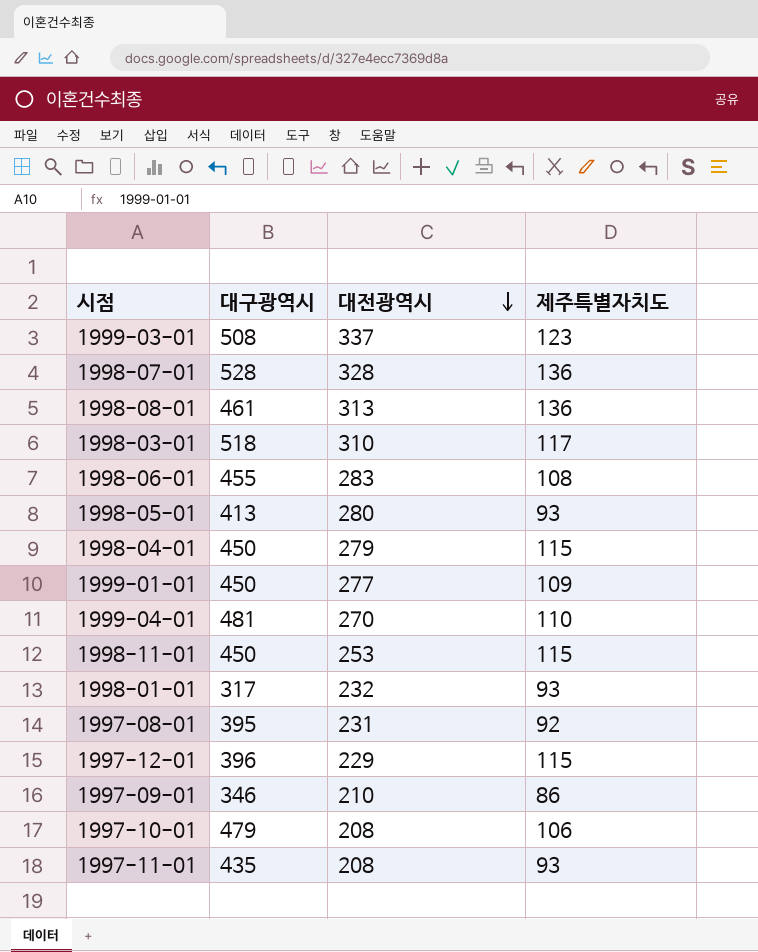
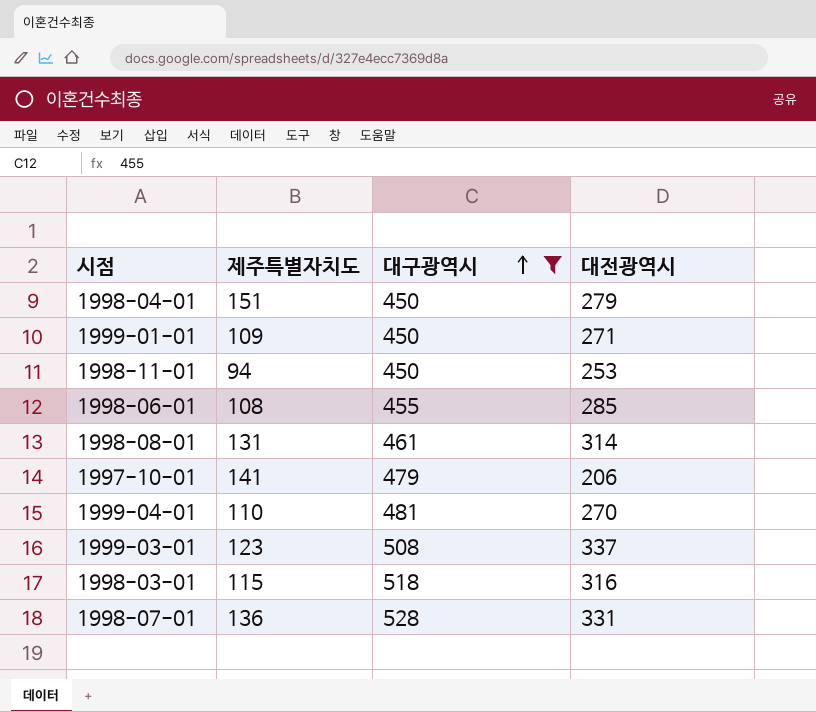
filter: none -> 대구광역시 >= 450
row order: 대전광역시 descending -> 대구광역시 ascending
column 제주특별자치도 | position: 4 -> 2
1998-04-01 | 제주특별자치도: 115 -> 151
1999-01-01 | 대전광역시: 277 -> 271
1998-11-01 | 제주특별자치도: 115 -> 94
1998-06-01 | 대전광역시: 283 -> 285
1998-08-01 | 제주특별자치도: 136 -> 131
1998-08-01 | 대전광역시: 313 -> 314
1997-10-01 | 제주특별자치도: 106 -> 141
1997-10-01 | 대전광역시: 208 -> 206
1998-03-01 | 제주특별자치도: 117 -> 115
1998-03-01 | 대전광역시: 310 -> 316
1998-07-01 | 대전광역시: 328 -> 331

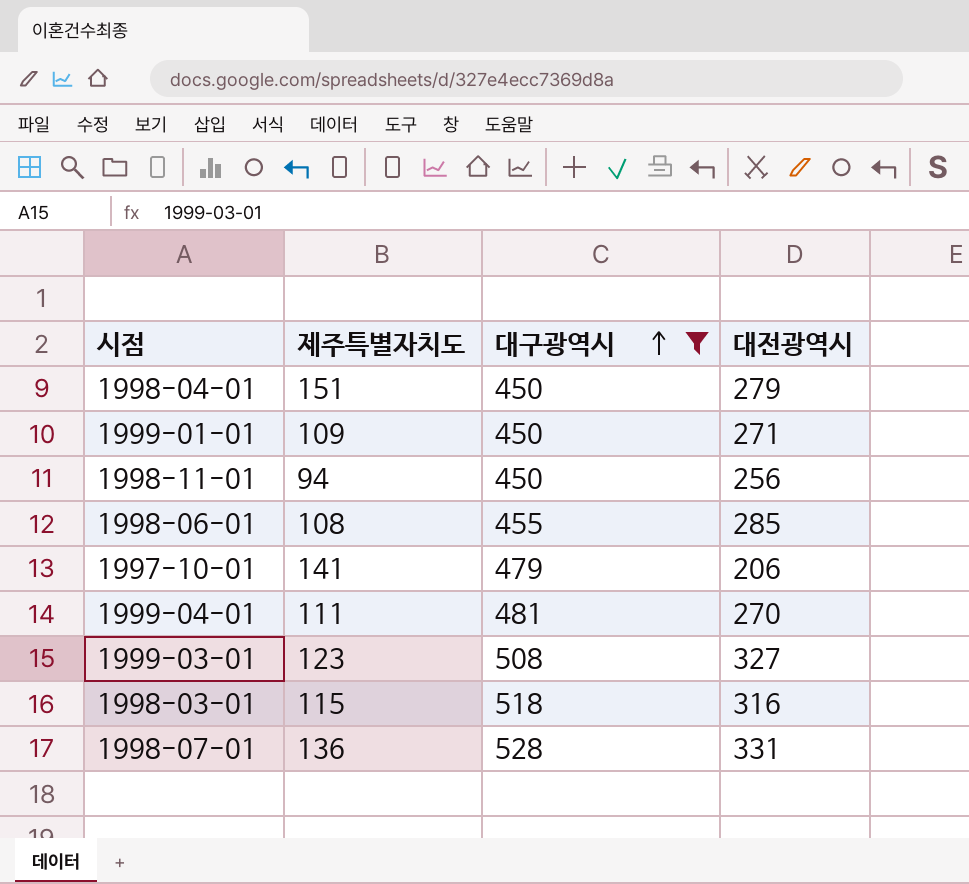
row 1998-08-01: 131 | 461 | 314 -> none
1998-11-01 | 대전광역시: 253 -> 256
1999-04-01 | 제주특별자치도: 110 -> 111
1999-03-01 | 대전광역시: 337 -> 327

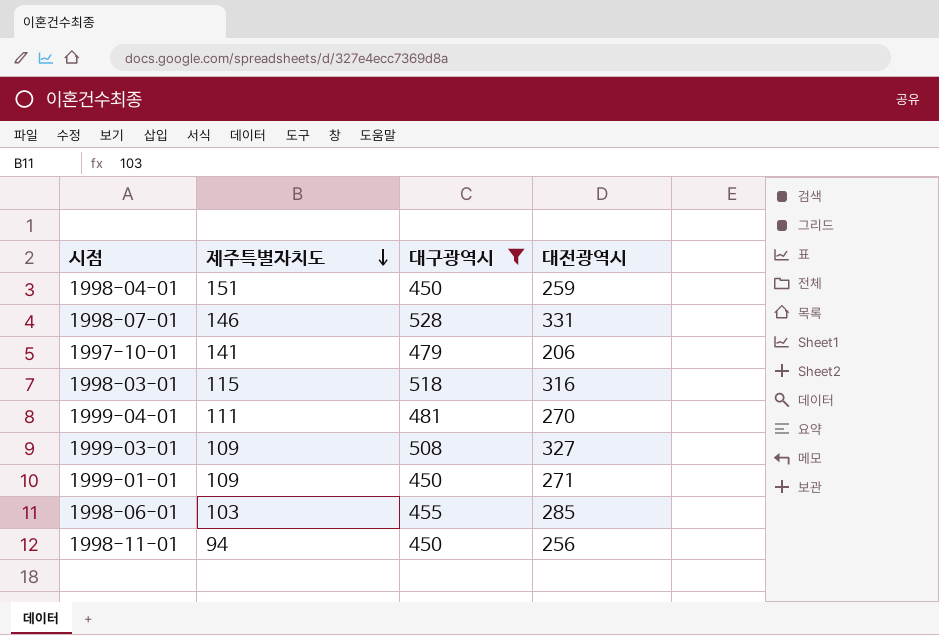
row order: 대구광역시 ascending -> 제주특별자치도 descending
1998-04-01 | 대전광역시: 279 -> 259
1998-07-01 | 제주특별자치도: 136 -> 146
1999-03-01 | 제주특별자치도: 123 -> 109
1998-06-01 | 제주특별자치도: 108 -> 103

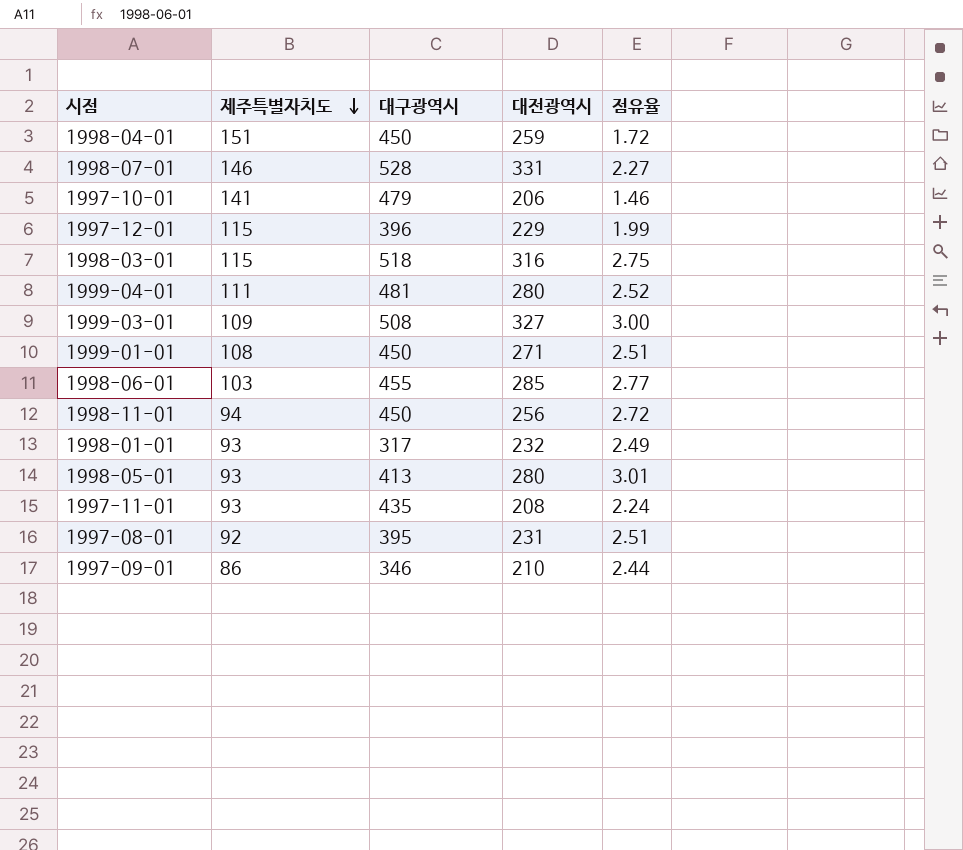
filter: 대구광역시 >= 450 -> none
column 점유율 | formula: none -> [대전광역시] / [제주특별자치도]
1999-04-01 | 대전광역시: 270 -> 280
1999-01-01 | 제주특별자치도: 109 -> 108

